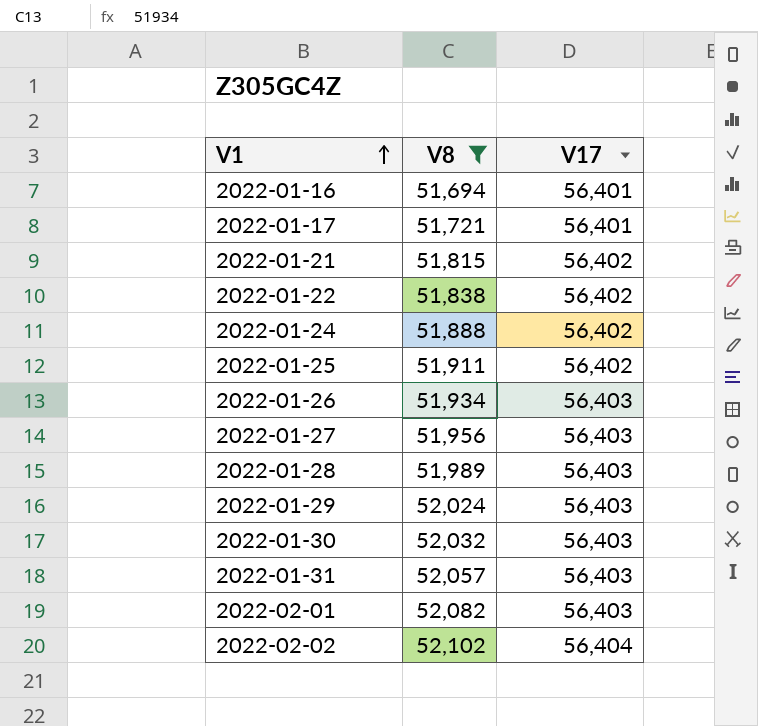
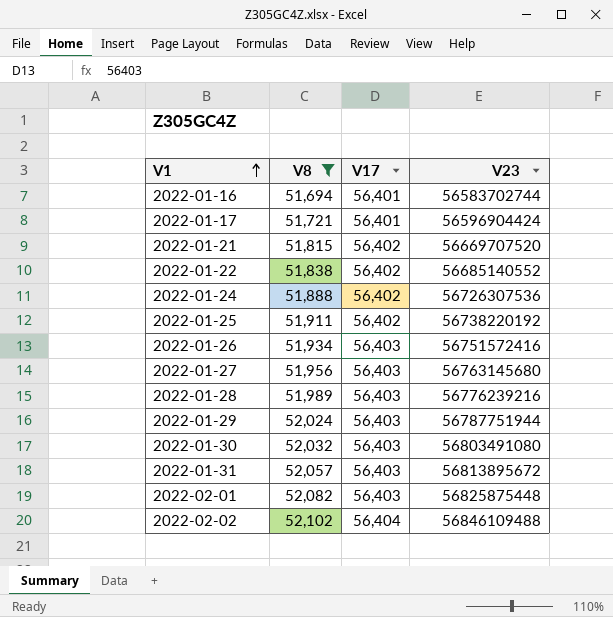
column V23 | position: none -> 4

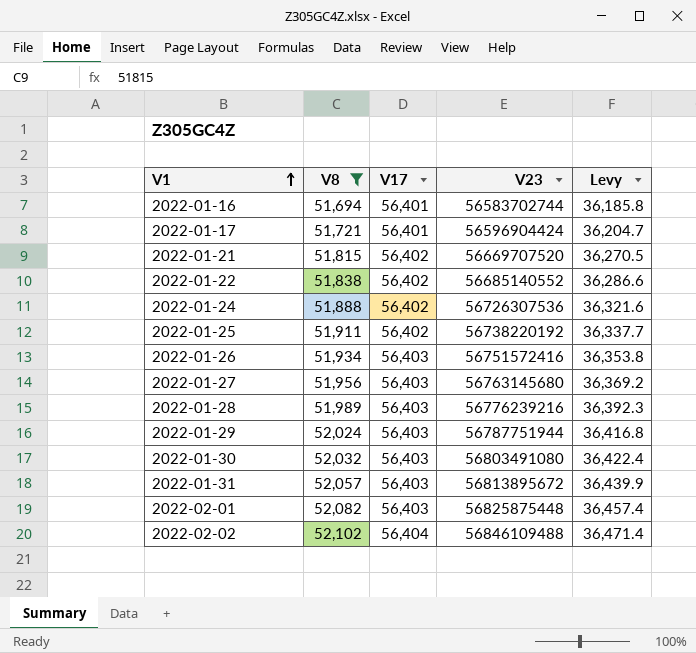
column Levy | formula: none -> [V8] * 0.7

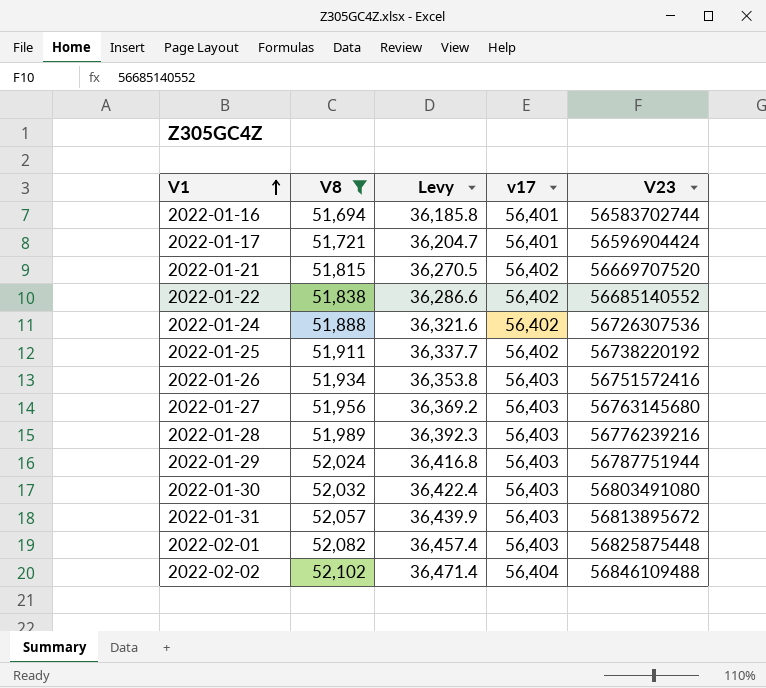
column Levy | position: 5 -> 3
column name: V17 -> v17

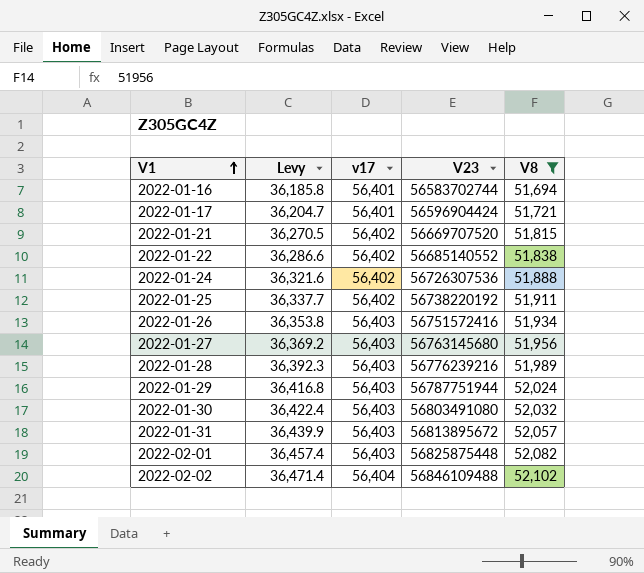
column V8 | position: 2 -> 5

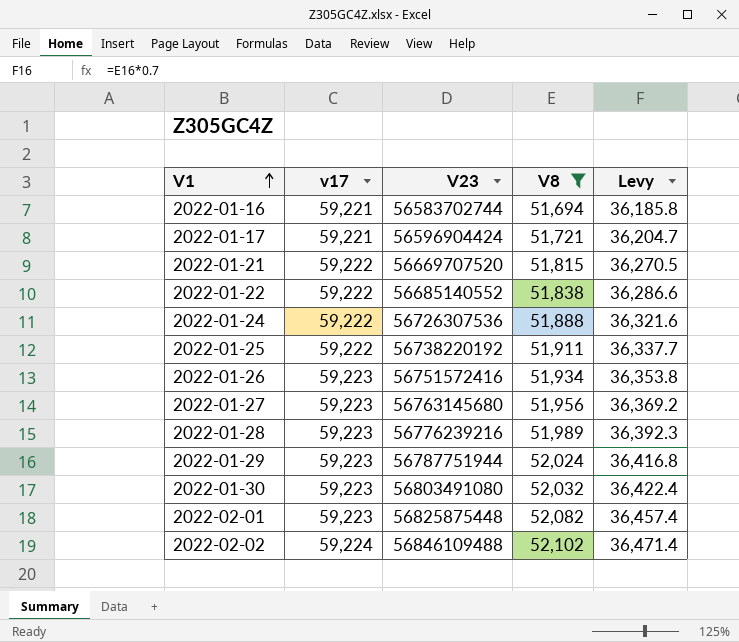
column Levy | position: 2 -> 5
row 2022-01-31: 36,439.9 | 56,403 | 56813895672 | 52,057 -> none
2022-01-16 | v17: 56,401 -> 59,221
2022-01-17 | v17: 56,401 -> 59,221
2022-01-21 | v17: 56,402 -> 59,222
2022-01-22 | v17: 56,402 -> 59,222
2022-01-24 | v17: 56,402 -> 59,222
2022-01-25 | v17: 56,402 -> 59,222
2022-01-26 | v17: 56,403 -> 59,223
2022-01-27 | v17: 56,403 -> 59,223
2022-01-28 | v17: 56,403 -> 59,223
2022-01-29 | v17: 56,403 -> 59,223
2022-01-30 | v17: 56,403 -> 59,223
2022-02-01 | v17: 56,403 -> 59,223
2022-02-02 | v17: 56,404 -> 59,224

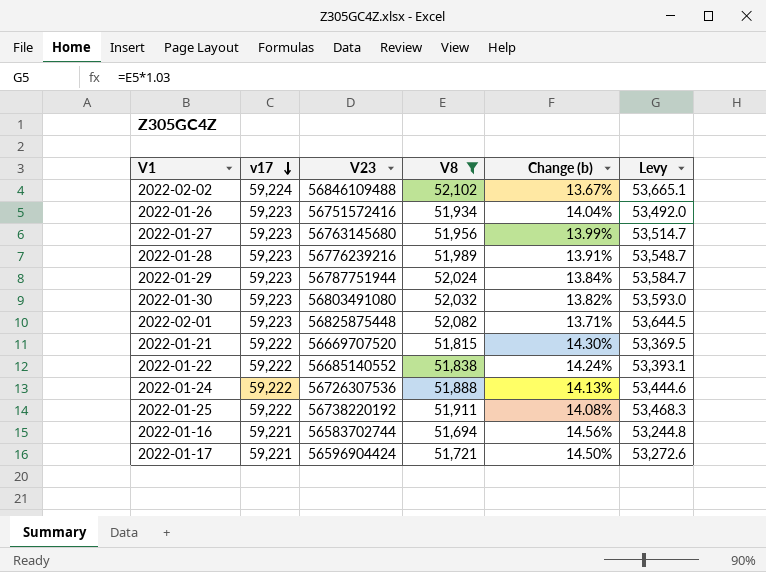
row order: V1 ascending -> v17 descending
column Change (b) | formula: none -> ([v17] - [V8]) / [V8]
column Levy | formula: [V8] * 0.7 -> [V8] * 1.03

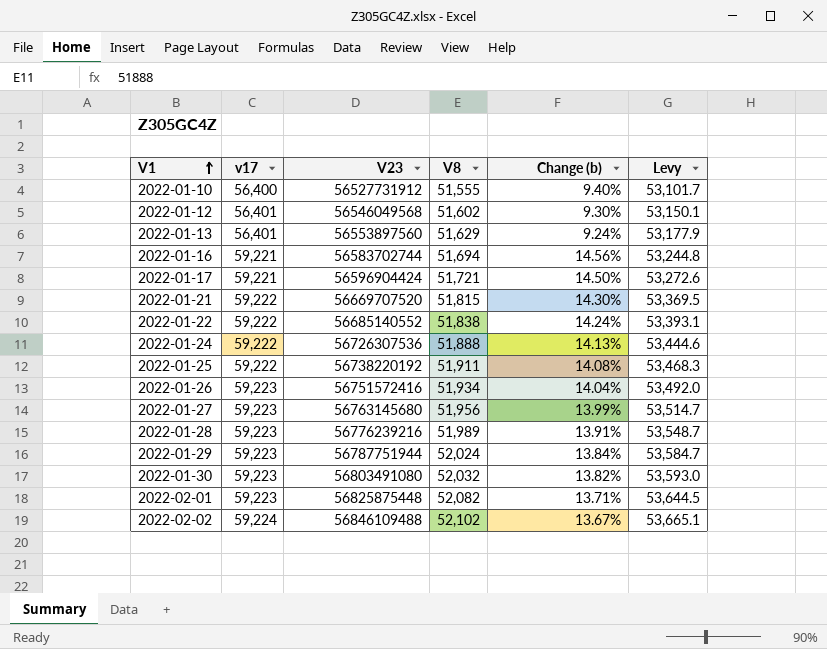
filter: V8 >= 51,694 -> none
row order: v17 descending -> V1 ascending

